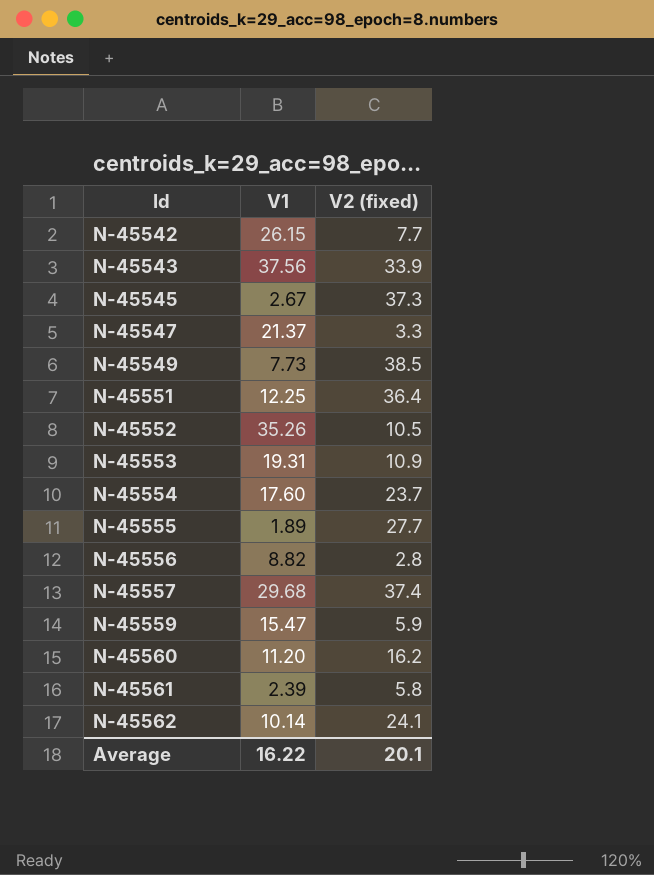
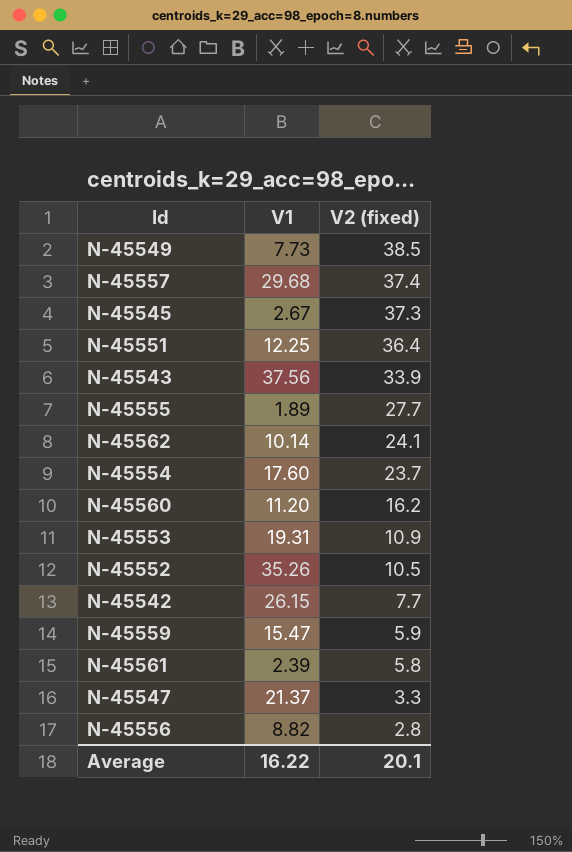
row order: Id ascending -> V2 (fixed) descending

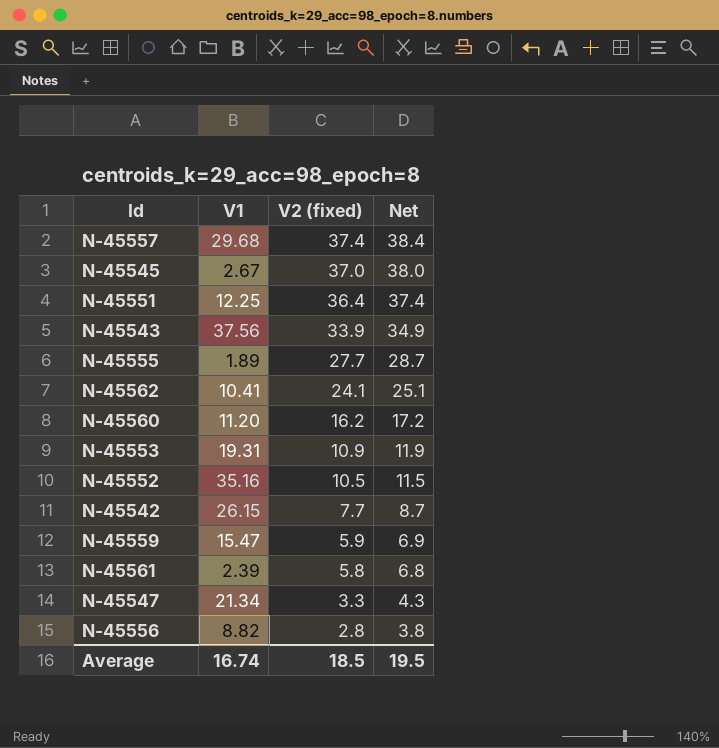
column Net | formula: none -> [V2 (fixed)] + 1
row N-45549: 7.73 | 38.5 -> none
row N-45554: 17.60 | 23.7 -> none
N-45545 | V2 (fixed): 37.3 -> 37.0
N-45562 | V1: 10.14 -> 10.41
N-45552 | V1: 35.26 -> 35.16
N-45547 | V1: 21.37 -> 21.34
Average | V1: 16.22 -> 16.74
Average | V2 (fixed): 20.1 -> 18.5

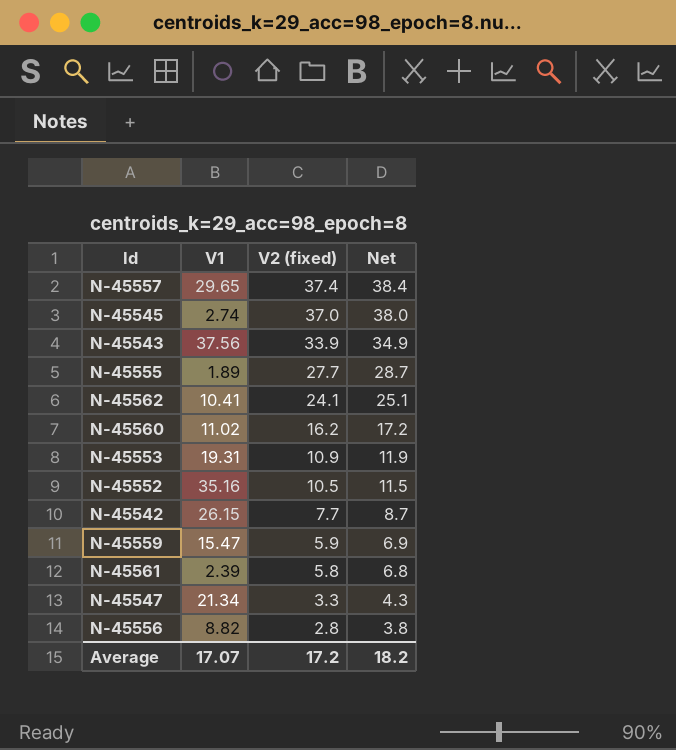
row N-45551: 12.25 | 36.4 | 37.4 -> none
N-45557 | V1: 29.68 -> 29.65
N-45545 | V1: 2.67 -> 2.74
N-45560 | V1: 11.20 -> 11.02
Average | V1: 16.74 -> 17.07
Average | V2 (fixed): 18.5 -> 17.2
Average | Net: 19.5 -> 18.2

